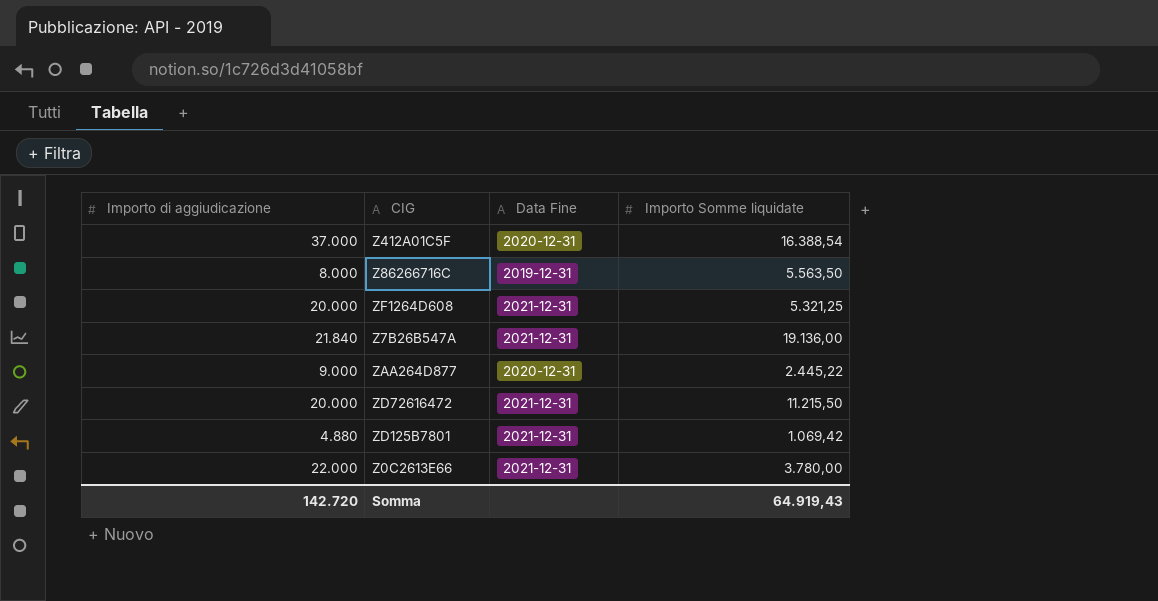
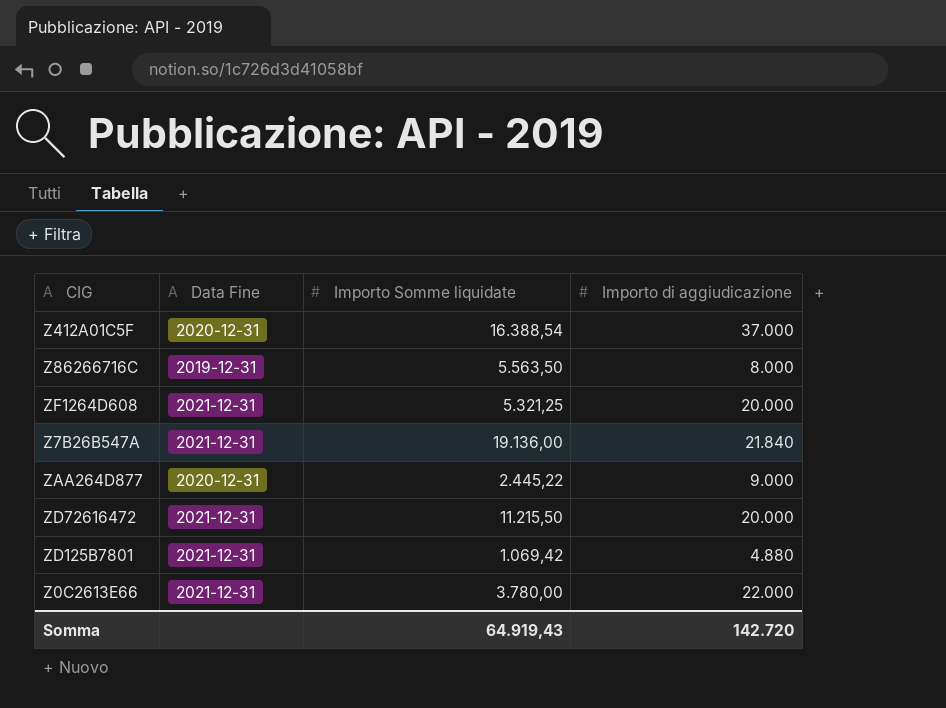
column Importo di aggiudicazione | position: 1 -> 4

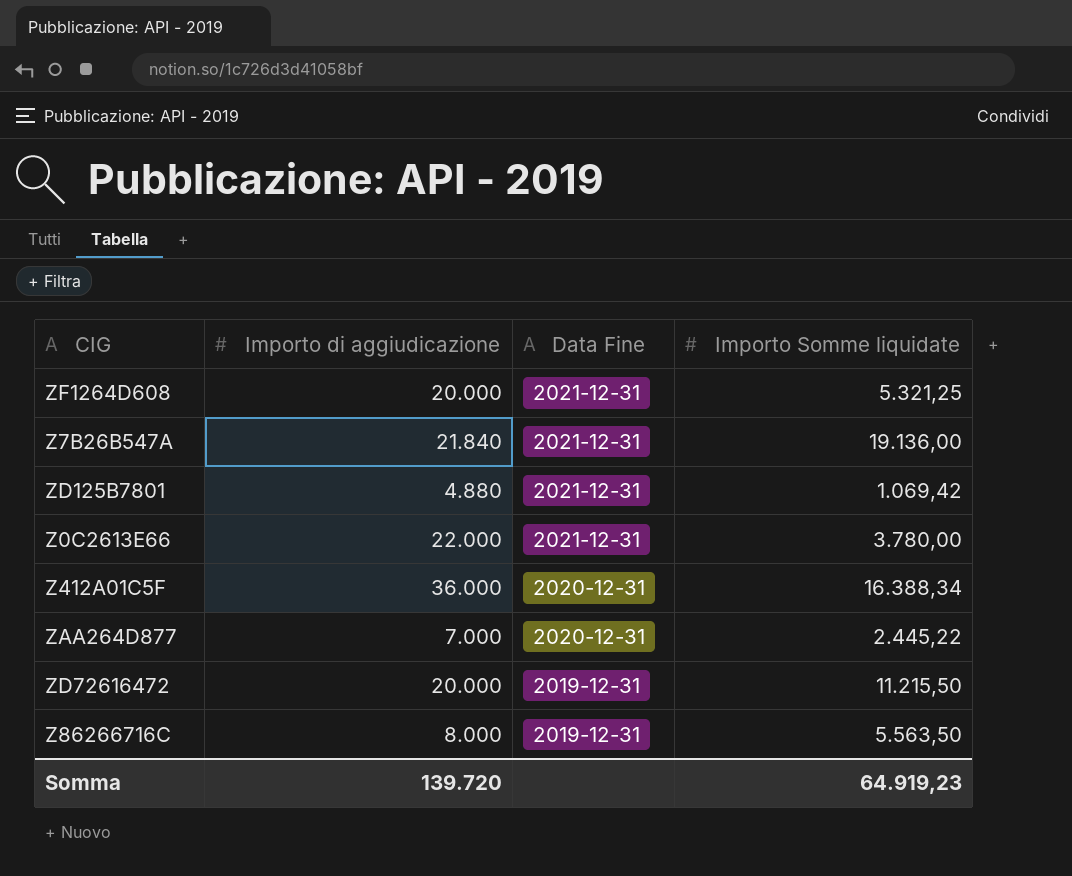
row order: none -> Data Fine descending
column Importo di aggiudicazione | position: 4 -> 2
Z412A01C5F | Importo di aggiudicazione: 37.000 -> 36.000
Z412A01C5F | Importo Somme liquidate: 16.388,54 -> 16.388,34
ZAA264D877 | Importo di aggiudicazione: 9.000 -> 7.000
ZD72616472 | Data Fine: 2021-12-31 -> 2019-12-31
Somma | Importo di aggiudicazione: 142.720 -> 139.720
Somma | Importo Somme liquidate: 64.919,43 -> 64.919,23

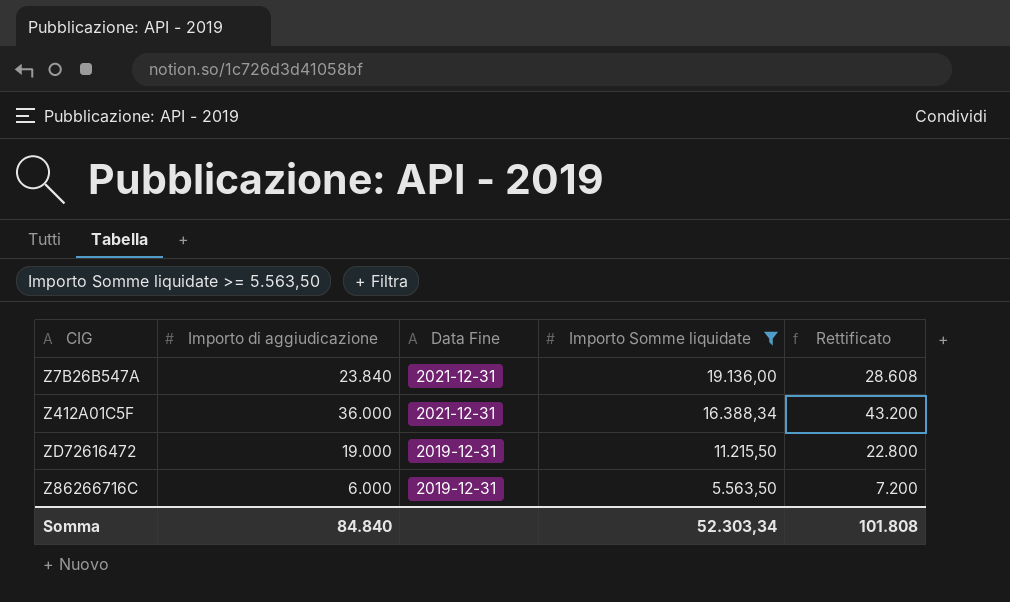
filter: none -> Importo Somme liquidate >= 5.563,50
column Rettificato | formula: none -> [Importo di aggiudicazione] * 1,2
Z7B26B547A | Importo di aggiudicazione: 21.840 -> 23.840
Z412A01C5F | Data Fine: 2020-12-31 -> 2021-12-31
ZD72616472 | Importo di aggiudicazione: 20.000 -> 19.000
Z86266716C | Importo di aggiudicazione: 8.000 -> 6.000
Somma | Importo di aggiudicazione: 139.720 -> 84.840
Somma | Importo Somme liquidate: 64.919,23 -> 52.303,34

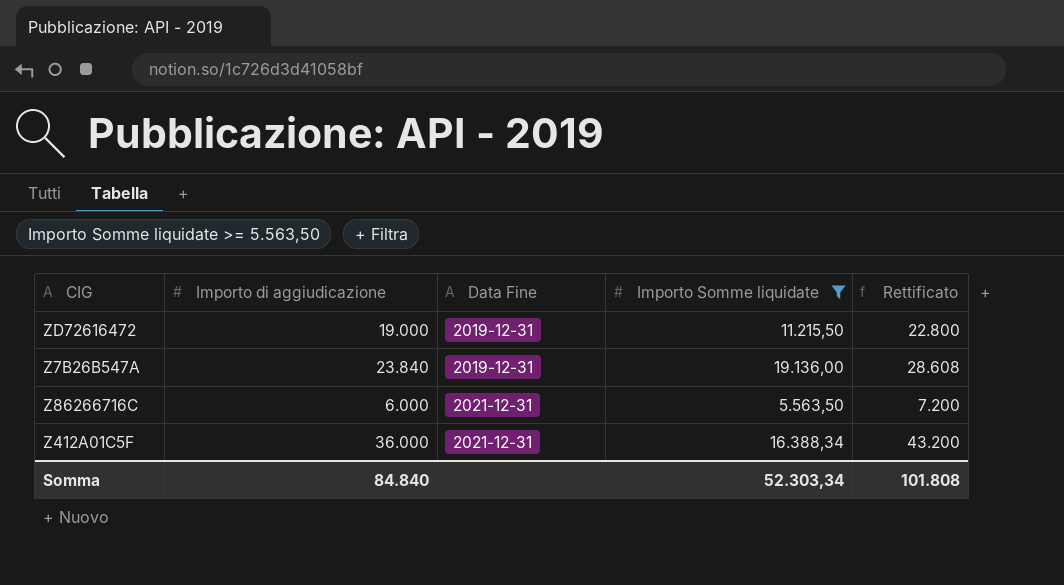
row order: Data Fine descending -> Data Fine ascending
Z7B26B547A | Data Fine: 2021-12-31 -> 2019-12-31
Z86266716C | Data Fine: 2019-12-31 -> 2021-12-31

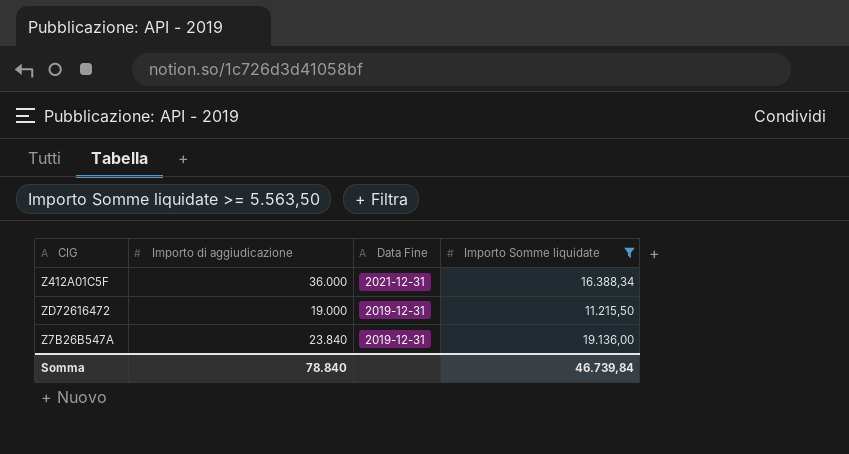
row order: Data Fine ascending -> Data Fine descending
column Rettificato | formula: [Importo di aggiudicazione] * 1,2 -> none
row Z86266716C: 6.000 | 2021-12-31 | 5.563,50 | 7.200 -> none
Somma | Importo di aggiudicazione: 84.840 -> 78.840
Somma | Importo Somme liquidate: 52.303,34 -> 46.739,84

